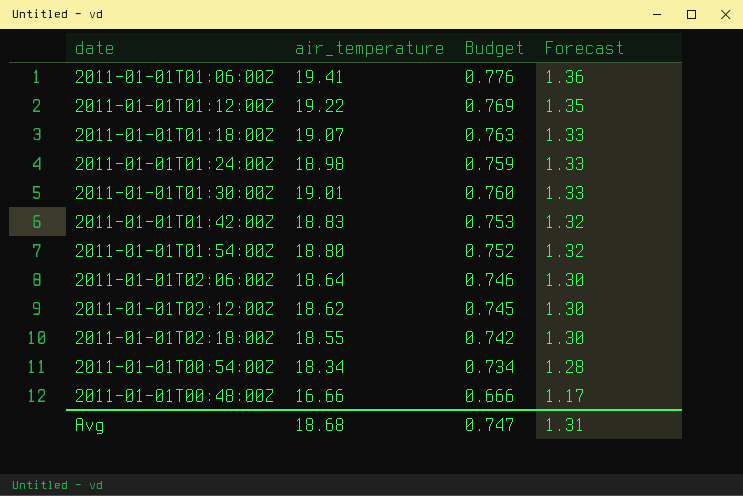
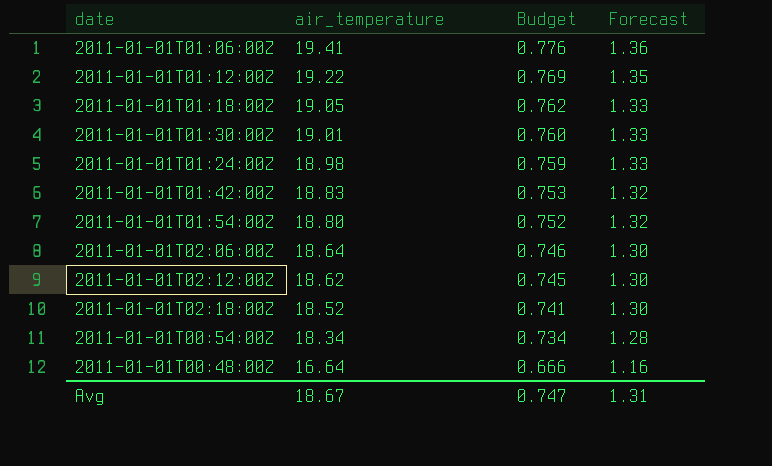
row order: Forecast descending -> air_temperature descending
2011-01-01T01:18:00Z | air_temperature: 19.07 -> 19.05
2011-01-01T01:18:00Z | Budget: 0.763 -> 0.762
2011-01-01T02:18:00Z | air_temperature: 18.55 -> 18.52
2011-01-01T02:18:00Z | Budget: 0.742 -> 0.741
2011-01-01T00:48:00Z | air_temperature: 16.66 -> 16.64
2011-01-01T00:48:00Z | Forecast: 1.17 -> 1.16
Avg | air_temperature: 18.68 -> 18.67

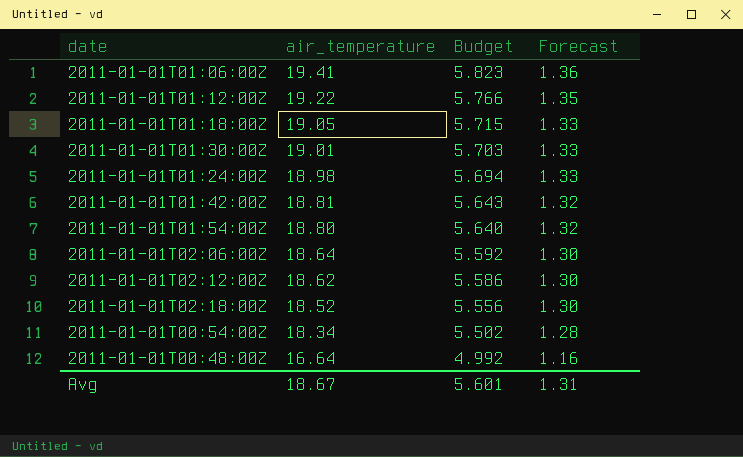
column Budget | formula: [air_temperature] * 0.04 -> [air_temperature] * 0.3
2011-01-01T01:42:00Z | air_temperature: 18.83 -> 18.81
Avg | Budget: 0.747 -> 5.601

